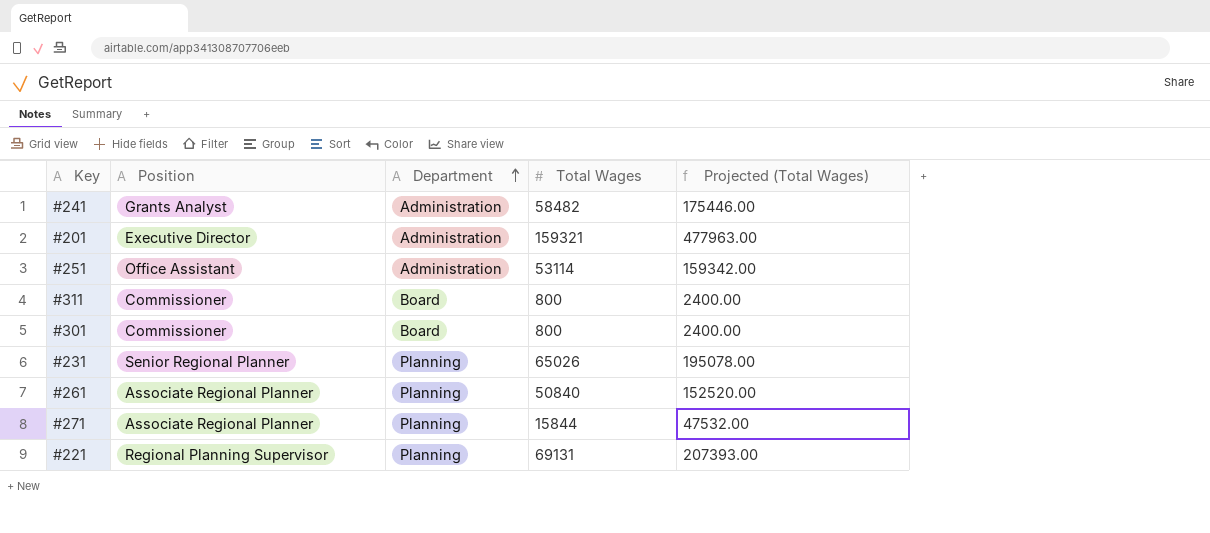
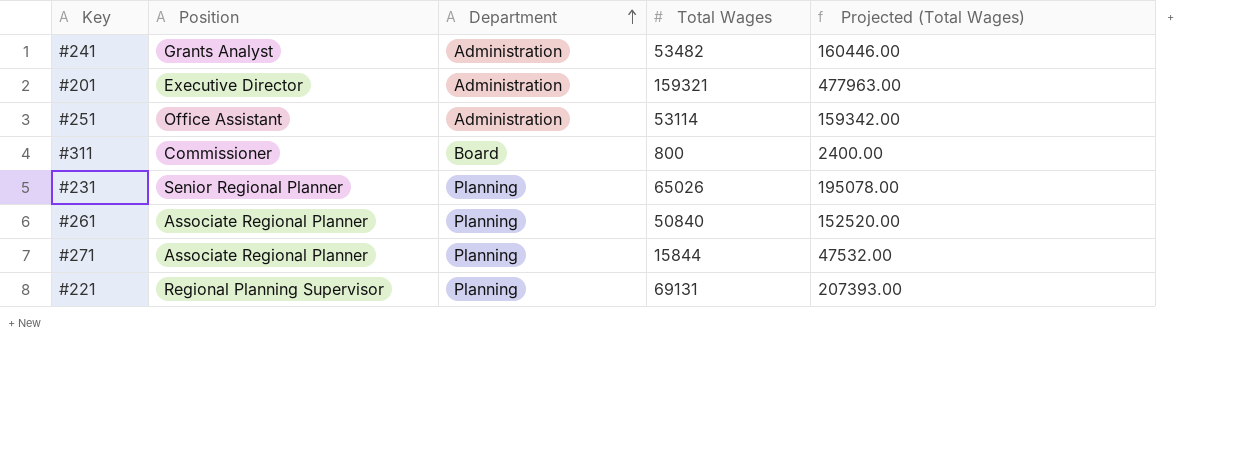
row #301: Commissioner | Board | 800 | 2400.00 -> none
#241 | Total Wages: 58482 -> 53482
#241 | Projected (Total Wages): 175446.00 -> 160446.00

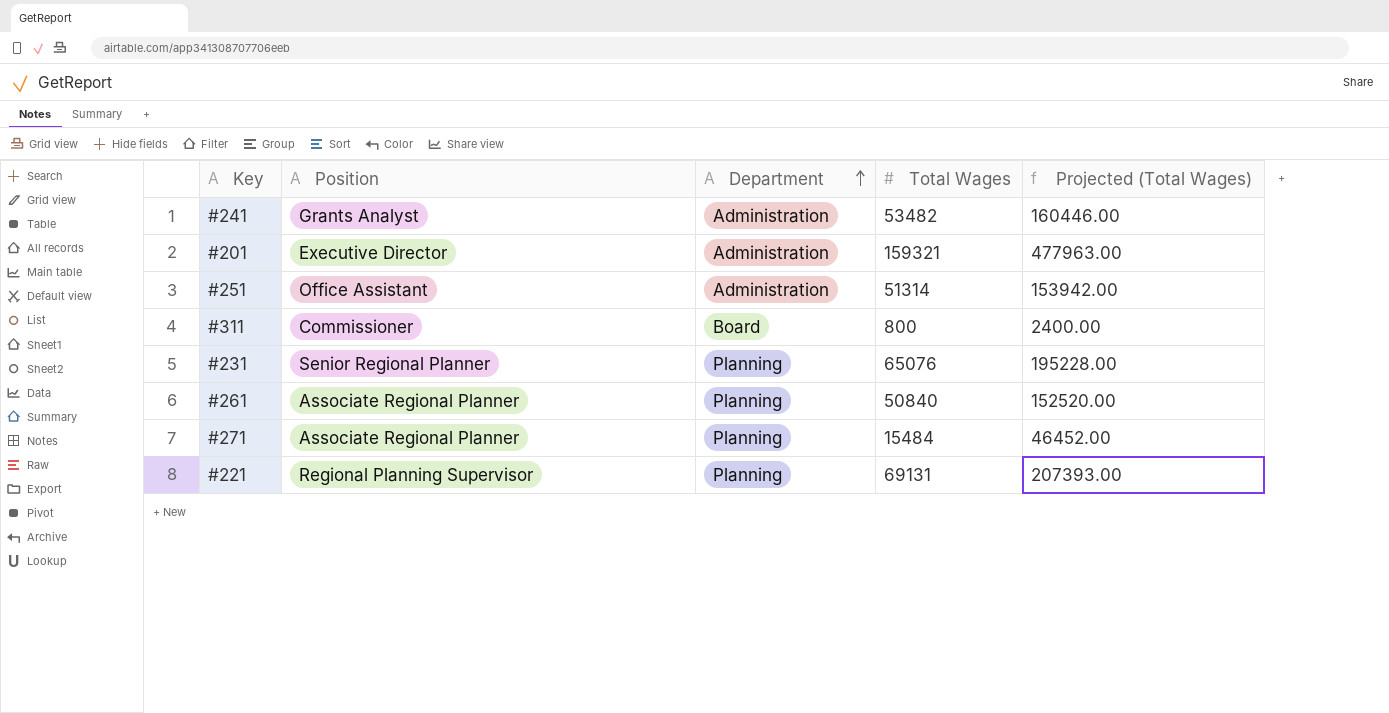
#251 | Total Wages: 53114 -> 51314
#251 | Projected (Total Wages): 159342.00 -> 153942.00
#231 | Total Wages: 65026 -> 65076
#231 | Projected (Total Wages): 195078.00 -> 195228.00
#271 | Total Wages: 15844 -> 15484
#271 | Projected (Total Wages): 47532.00 -> 46452.00

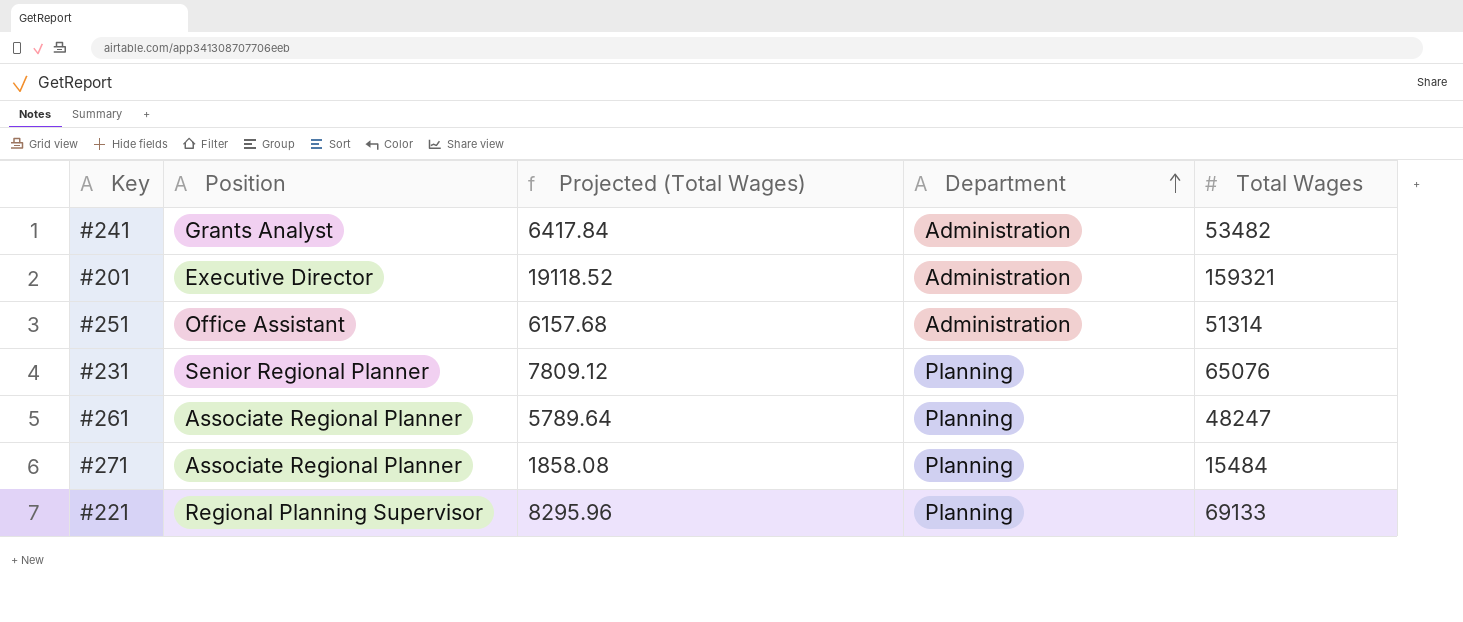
column Projected (Total Wages) | formula: [Total Wages] * 3 -> [Total Wages] * 0.12
column Projected (Total Wages) | position: 5 -> 3
row #311: Commissioner | Board | 800 | 2400.00 -> none
#261 | Total Wages: 50840 -> 48247
#221 | Total Wages: 69131 -> 69133

